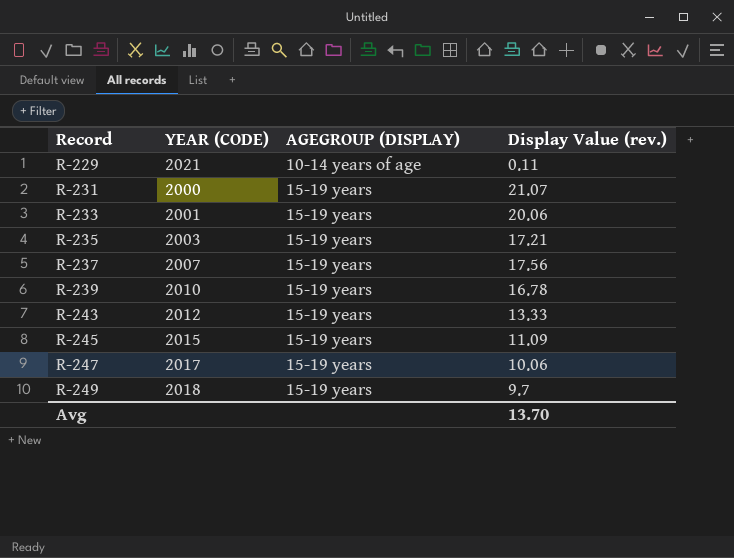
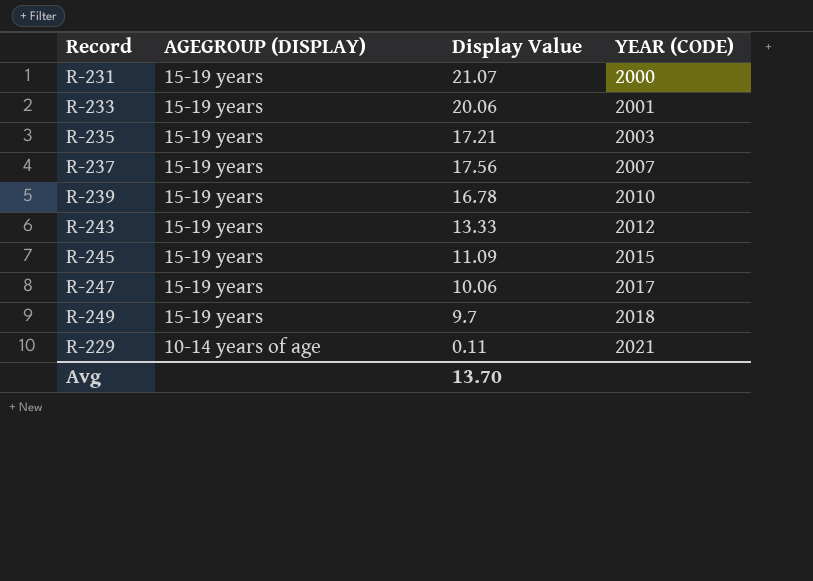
row order: Record ascending -> AGEGROUP (DISPLAY) descending
column name: Display Value (rev.) -> Display Value
column YEAR (CODE) | position: 2 -> 4

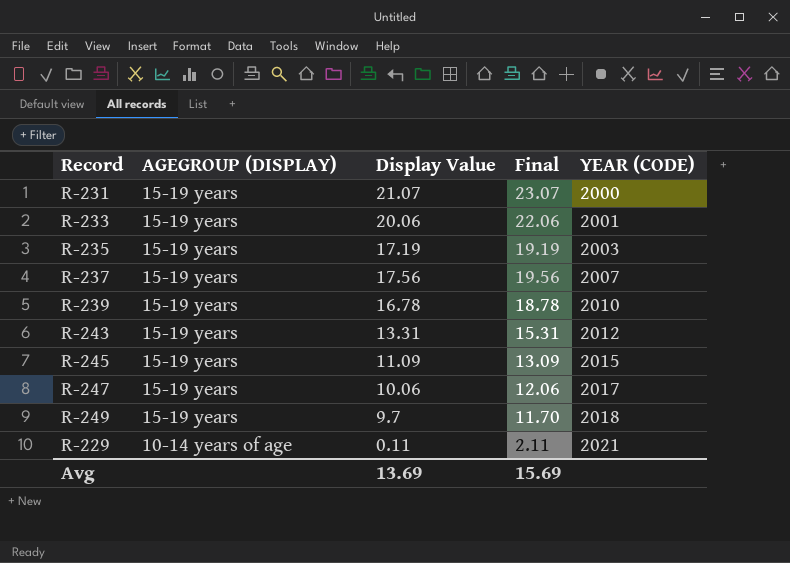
column Final | formula: none -> [Display Value] + 2
R-235 | Display Value: 17.21 -> 17.19
R-243 | Display Value: 13.33 -> 13.31
Avg | Display Value: 13.70 -> 13.69

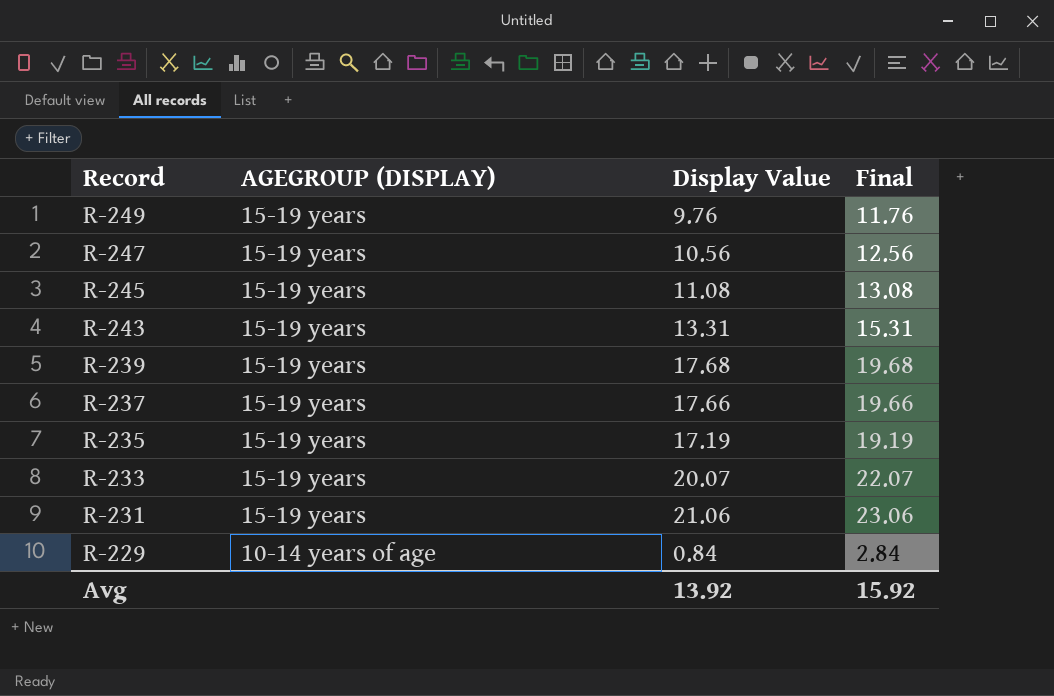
row order: AGEGROUP (DISPLAY) descending -> Record descending
column YEAR (CODE) | position: 5 -> none
R-249 | Display Value: 9.7 -> 9.76
R-249 | Final: 11.70 -> 11.76
R-247 | Display Value: 10.06 -> 10.56
R-247 | Final: 12.06 -> 12.56
R-245 | Display Value: 11.09 -> 11.08
R-245 | Final: 13.09 -> 13.08
R-239 | Display Value: 16.78 -> 17.68
R-239 | Final: 18.78 -> 19.68
R-237 | Display Value: 17.56 -> 17.66
R-237 | Final: 19.56 -> 19.66
R-233 | Display Value: 20.06 -> 20.07
R-233 | Final: 22.06 -> 22.07
R-231 | Display Value: 21.07 -> 21.06
R-231 | Final: 23.07 -> 23.06
R-229 | Display Value: 0.11 -> 0.84
R-229 | Final: 2.11 -> 2.84
Avg | Display Value: 13.69 -> 13.92
Avg | Final: 15.69 -> 15.92

